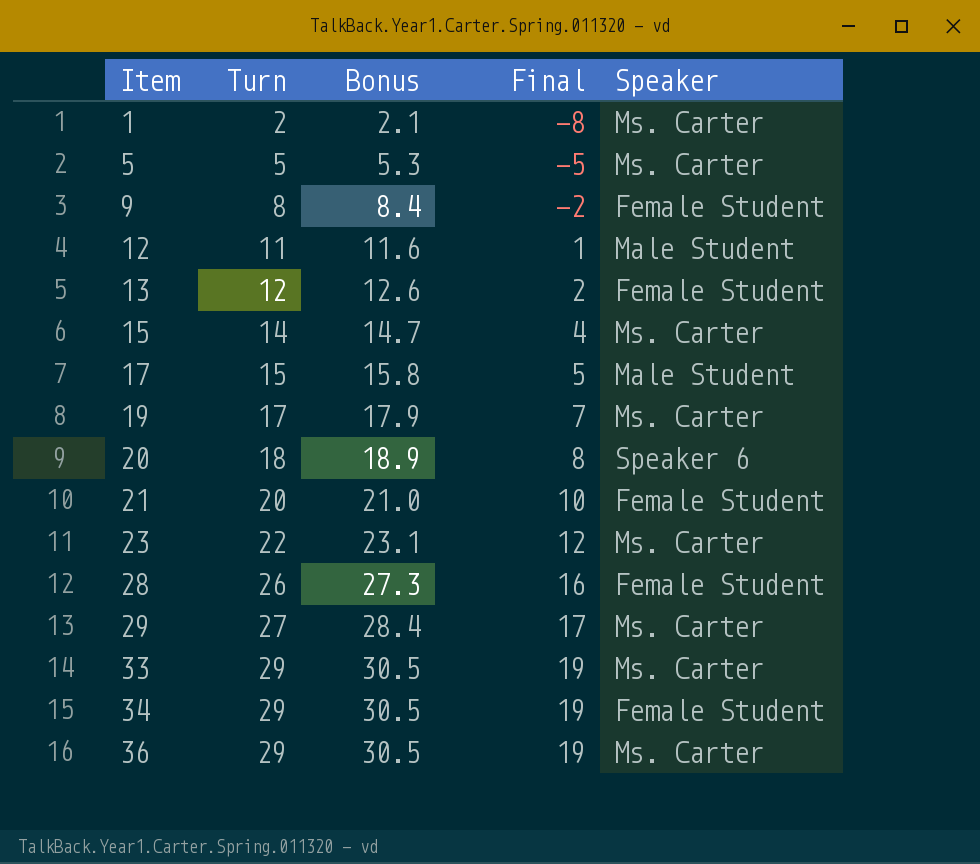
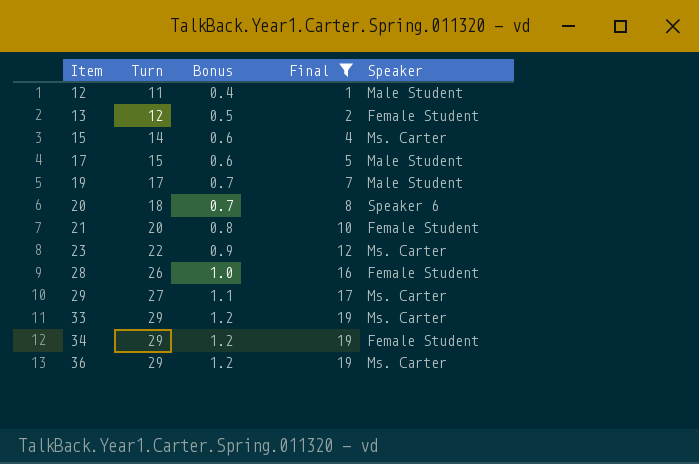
filter: none -> Final >= 1
column Bonus | formula: [Turn] * 1.05 -> [Turn] * 0.04
19 | Speaker: Ms. Carter -> Male Student

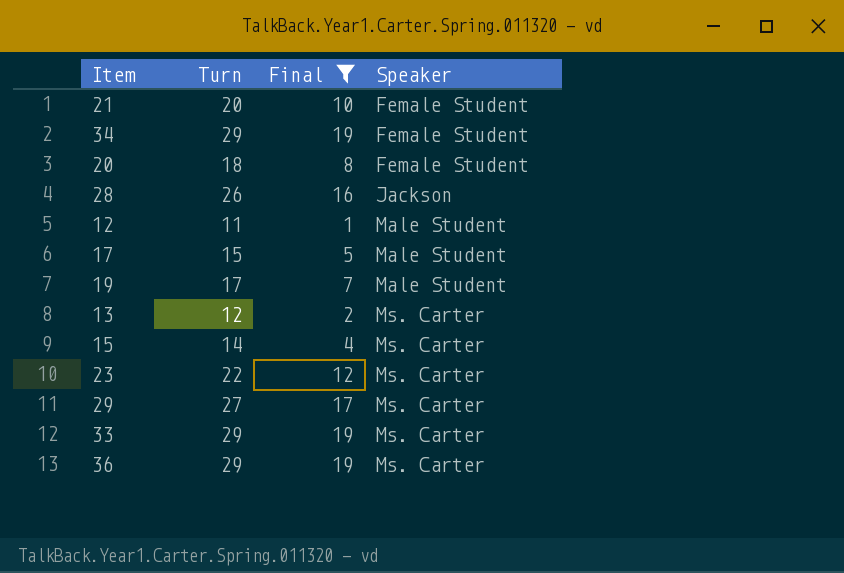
row order: Item ascending -> Speaker ascending
column Bonus | formula: [Turn] * 0.04 -> none
20 | Speaker: Speaker 6 -> Female Student
28 | Speaker: Female Student -> Jackson
13 | Speaker: Female Student -> Ms. Carter

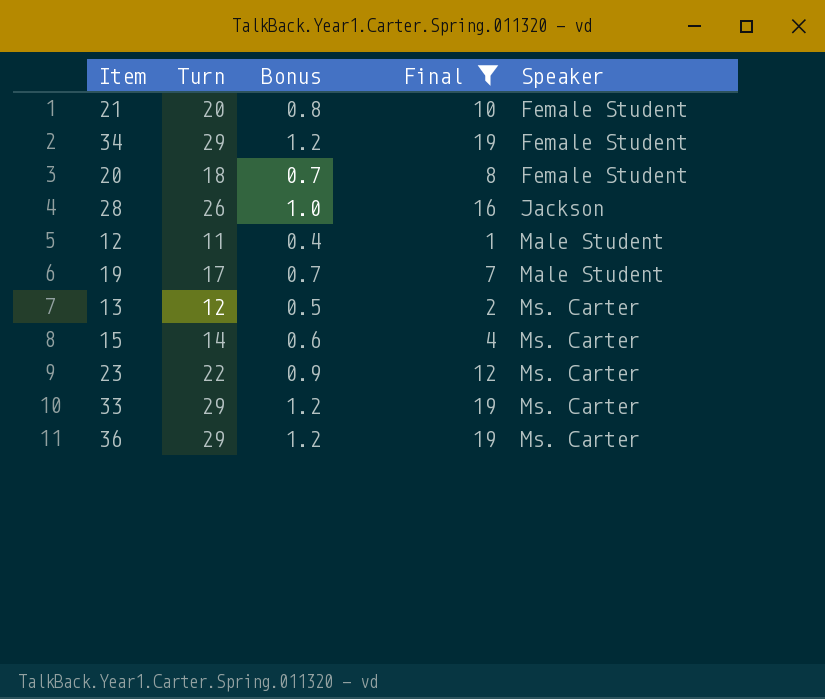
column Bonus | formula: none -> [Turn] * 0.04
row 17: 15 | 5 | Male Student -> none
row 29: 27 | 17 | Ms. Carter -> none

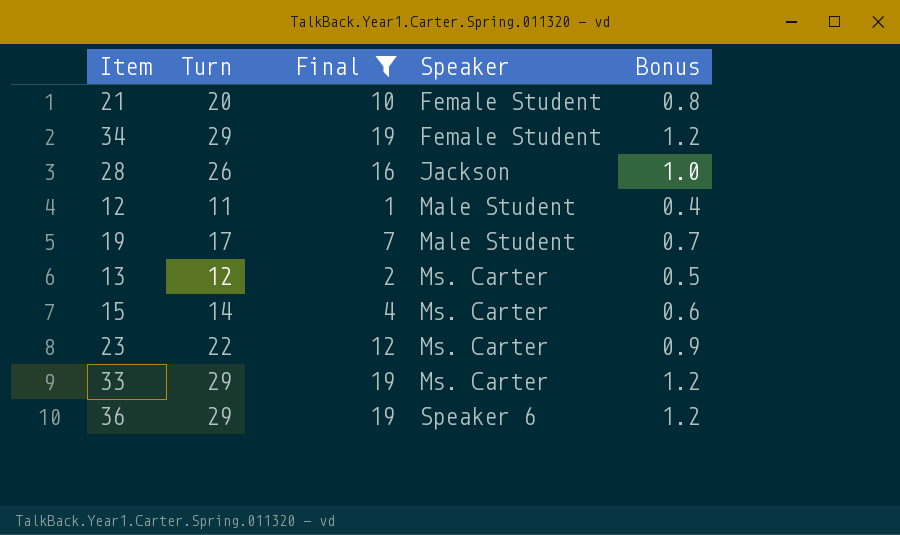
column Bonus | position: 3 -> 5
row 20: 18 | 0.7 | 8 | Female Student -> none
36 | Speaker: Ms. Carter -> Speaker 6

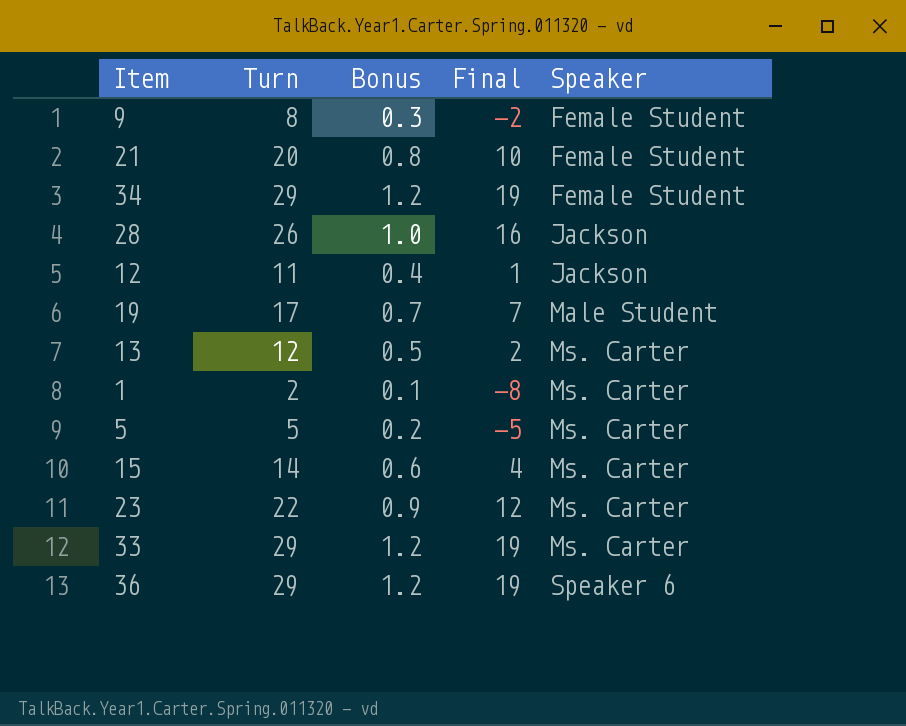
filter: Final >= 1 -> none
column Bonus | position: 5 -> 3
12 | Speaker: Male Student -> Jackson

